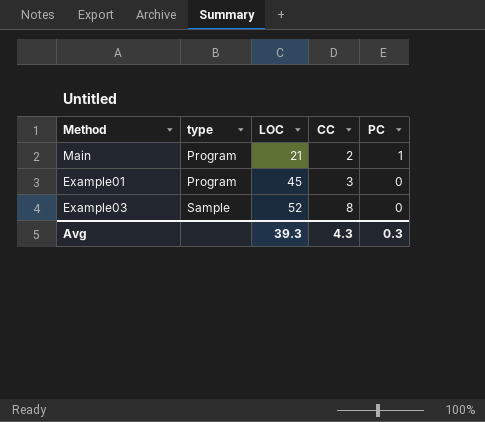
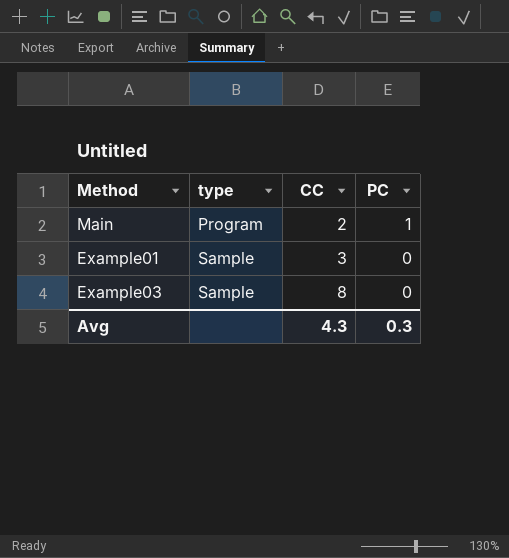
column LOC | position: 3 -> none
Example01 | type: Program -> Sample

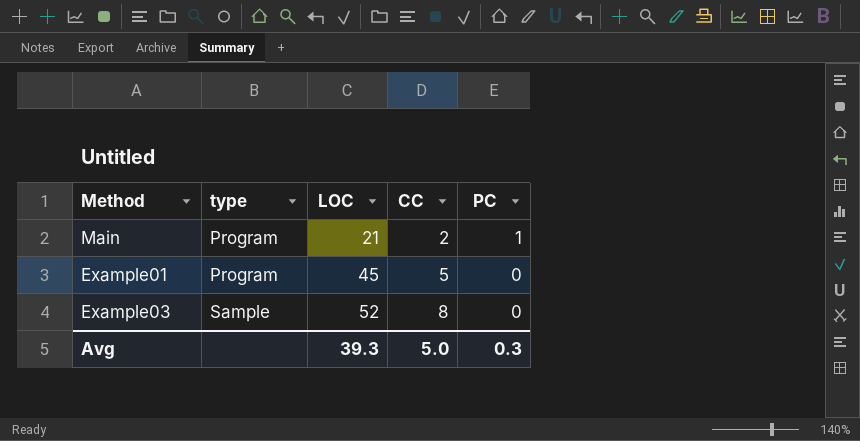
column LOC | position: none -> 3
Example01 | type: Sample -> Program
Example01 | CC: 3 -> 5
Avg | CC: 4.3 -> 5.0

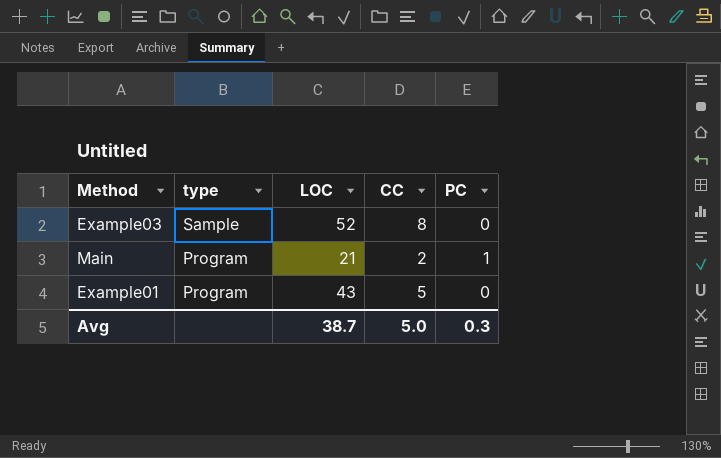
row order: type ascending -> type descending
Example01 | LOC: 45 -> 43
Avg | LOC: 39.3 -> 38.7

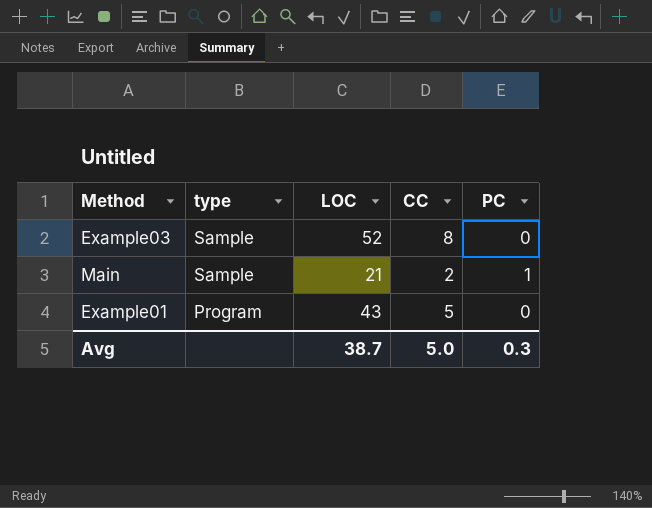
Main | type: Program -> Sample

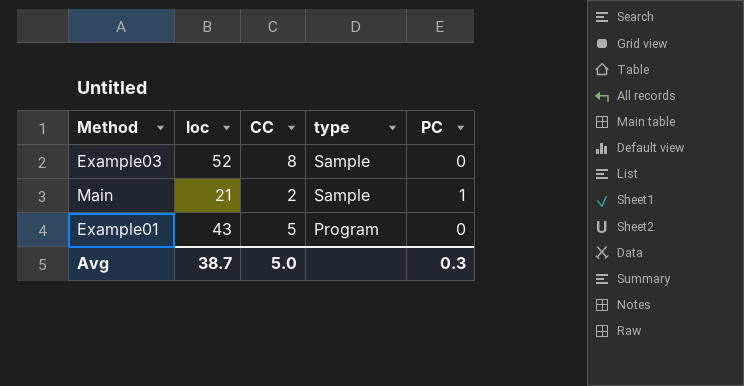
column name: LOC -> loc
column type | position: 2 -> 4

